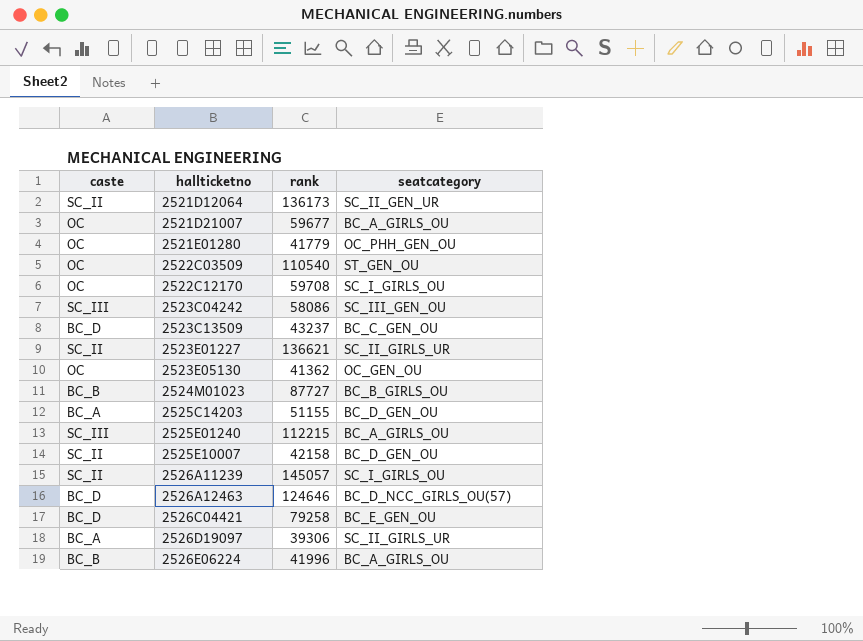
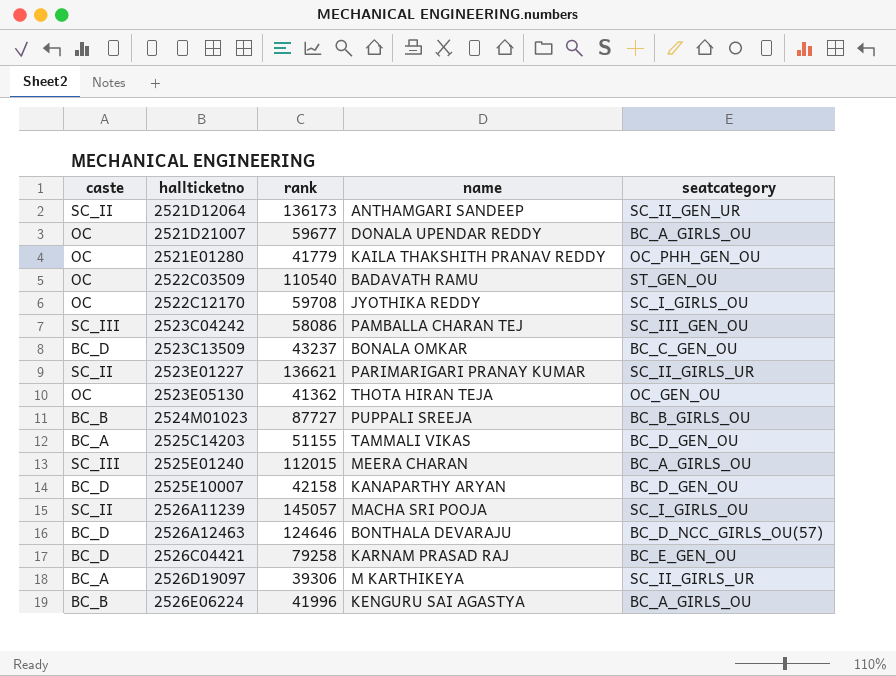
column name | position: none -> 4
2525E01240 | rank: 112215 -> 112015
2525E10007 | caste: SC_II -> BC_D

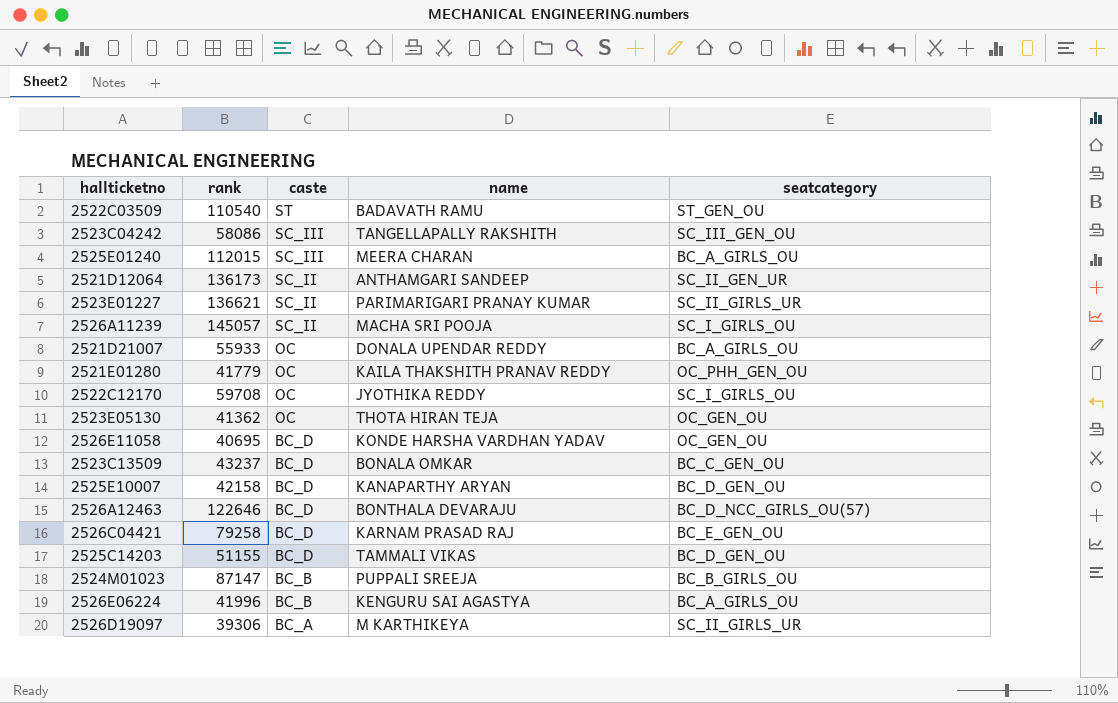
row order: hallticketno ascending -> caste descending
column caste | position: 1 -> 3
2522C03509 | caste: OC -> ST
2523C04242 | name: PAMBALLA CHARAN TEJ -> TANGELLAPALLY RAKSHITH
2521D21007 | rank: 59677 -> 55933
row 2526E11058: none -> 40695 | BC_D | KONDE HARSHA VARDHAN YADAV | OC_GEN_OU
2526A12463 | rank: 124646 -> 122646
2525C14203 | caste: BC_A -> BC_D
2524M01023 | rank: 87727 -> 87147

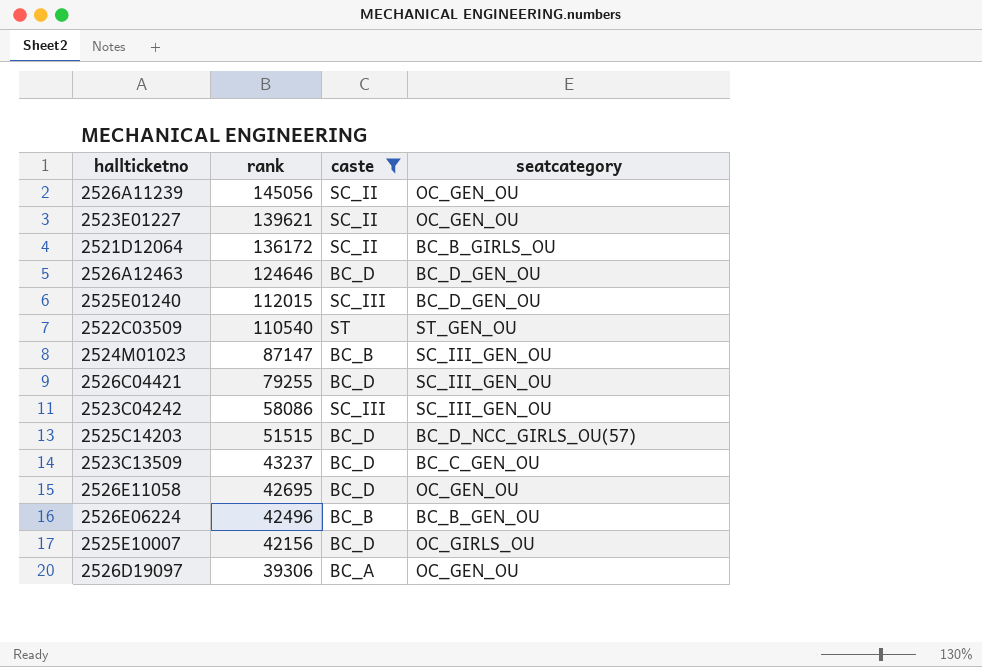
filter: none -> caste != OC
row order: caste descending -> rank descending
column name | position: 4 -> none
2526A11239 | rank: 145057 -> 145056
2526A11239 | seatcategory: SC_I_GIRLS_OU -> OC_GEN_OU
2523E01227 | rank: 136621 -> 139621
2523E01227 | seatcategory: SC_II_GIRLS_UR -> OC_GEN_OU
2521D12064 | rank: 136173 -> 136172
2521D12064 | seatcategory: SC_II_GEN_UR -> BC_B_GIRLS_OU
2526A12463 | rank: 122646 -> 124646
2526A12463 | seatcategory: BC_D_NCC_GIRLS_OU(57) -> BC_D_GEN_OU
2525E01240 | seatcategory: BC_A_GIRLS_OU -> BC_D_GEN_OU
2524M01023 | seatcategory: BC_B_GIRLS_OU -> SC_III_GEN_OU
2526C04421 | rank: 79258 -> 79255
2526C04421 | seatcategory: BC_E_GEN_OU -> SC_III_GEN_OU
2525C14203 | rank: 51155 -> 51515
2525C14203 | seatcategory: BC_D_GEN_OU -> BC_D_NCC_GIRLS_OU(57)
2526E11058 | rank: 40695 -> 42695
2526E06224 | rank: 41996 -> 42496
2526E06224 | seatcategory: BC_A_GIRLS_OU -> BC_B_GEN_OU
2525E10007 | rank: 42158 -> 42156
2525E10007 | seatcategory: BC_D_GEN_OU -> OC_GIRLS_OU
2526D19097 | seatcategory: SC_II_GIRLS_UR -> OC_GEN_OU

